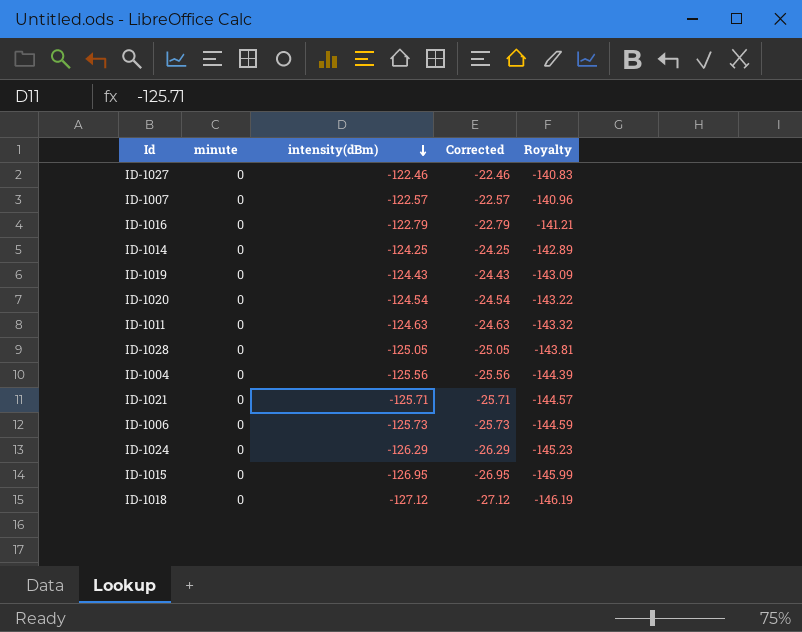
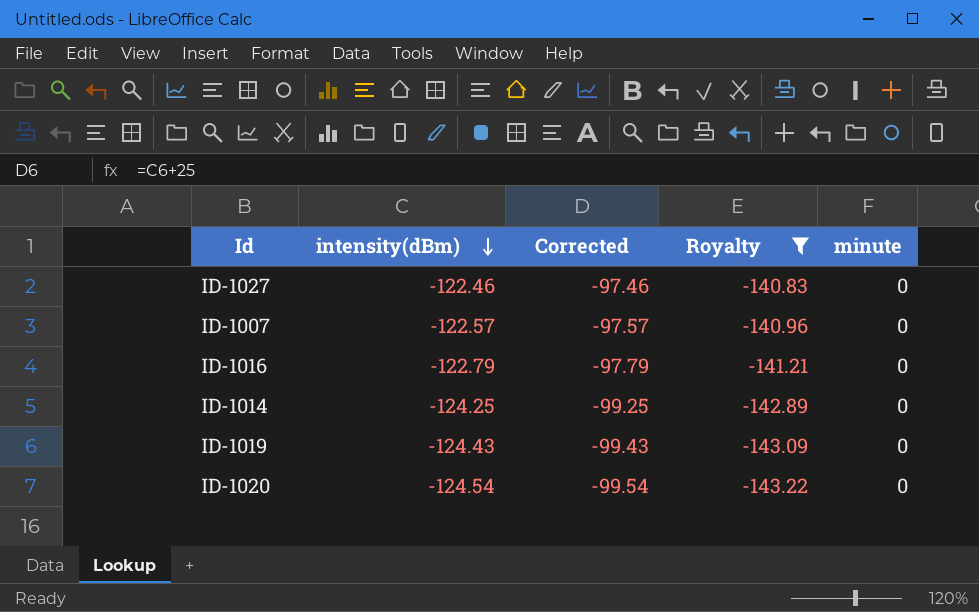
filter: none -> Royalty >= -143.22
column Corrected | formula: [intensity(dBm)] + 100 -> [intensity(dBm)] + 25
column minute | position: 2 -> 5

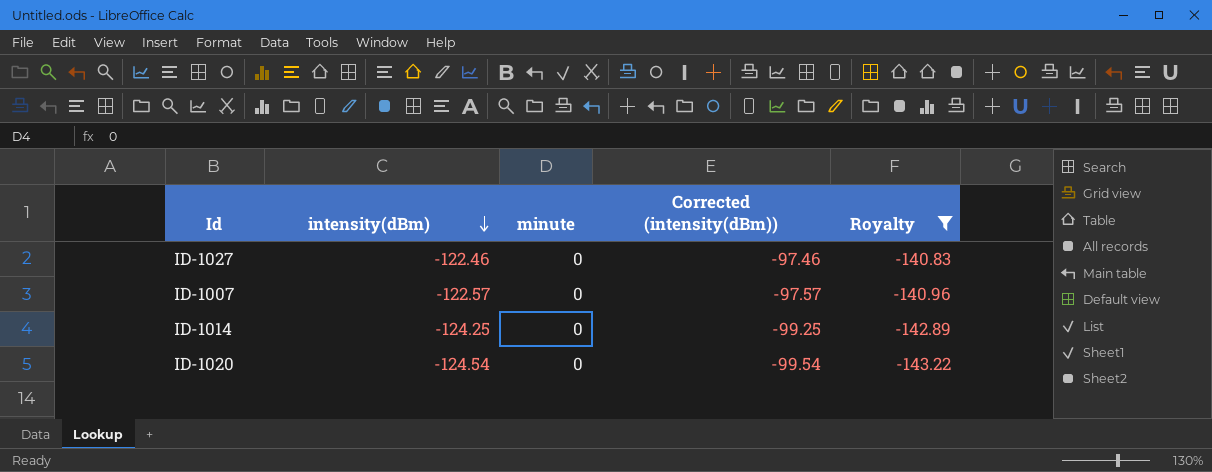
column minute | position: 5 -> 3
column name: Corrected -> Corrected (intensity(dBm))
row ID-1016: -122.79 | -97.79 | -141.21 | 0 -> none
row ID-1019: -124.43 | -99.43 | -143.09 | 0 -> none

